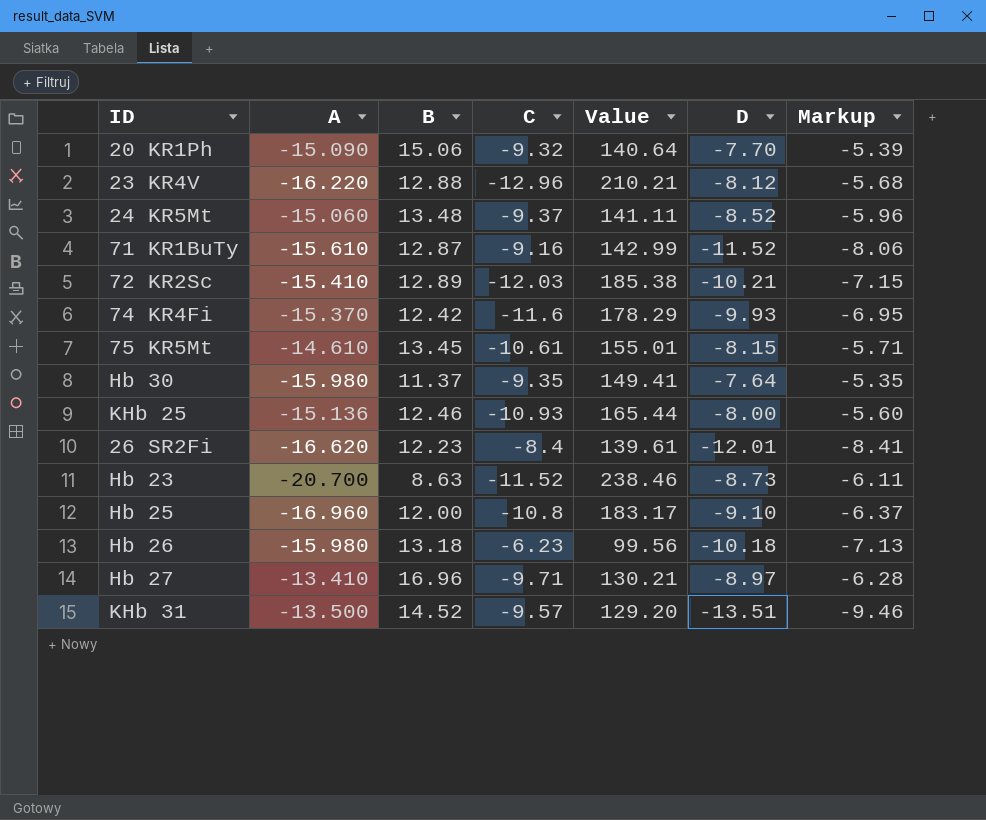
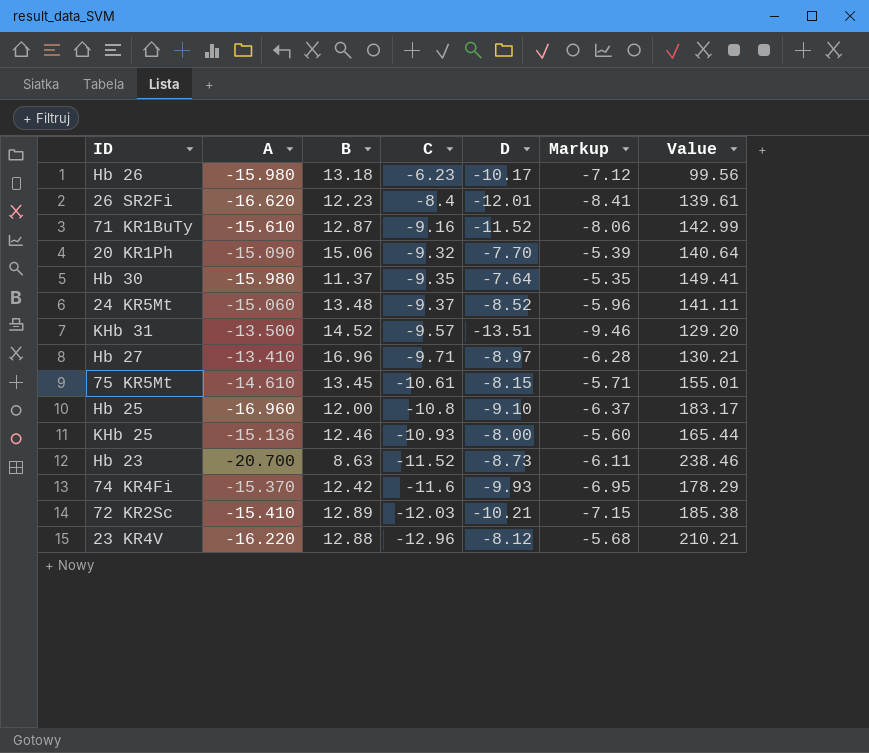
row order: none -> C descending
column Value | position: 5 -> 7
Hb 26 | D: -10.18 -> -10.17
Hb 26 | Markup: -7.13 -> -7.12

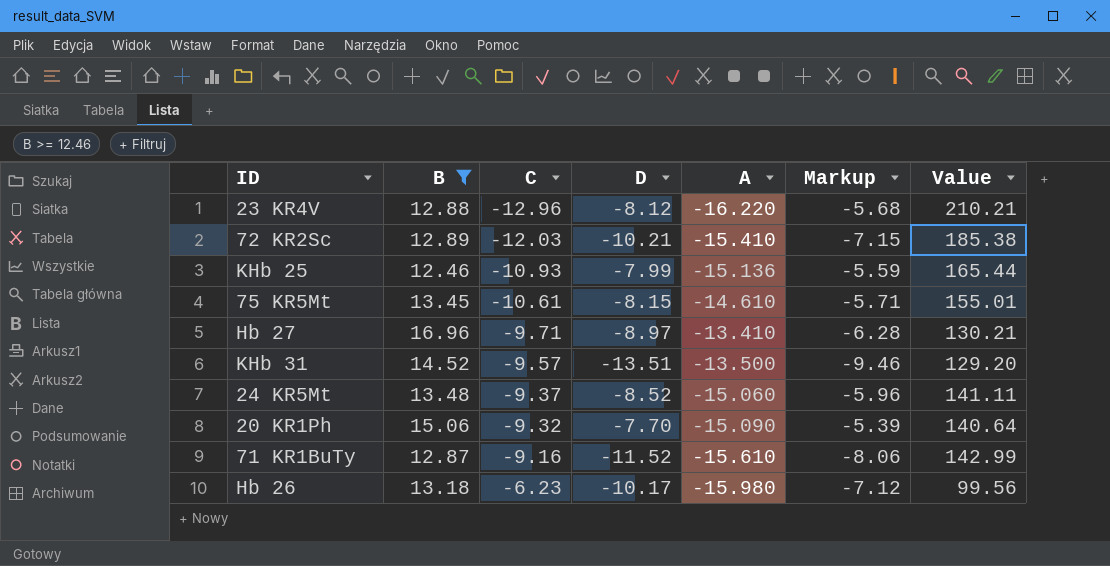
filter: none -> B >= 12.46
row order: C descending -> C ascending
column A | position: 2 -> 5
KHb 25 | D: -8.00 -> -7.99
KHb 25 | Markup: -5.60 -> -5.59

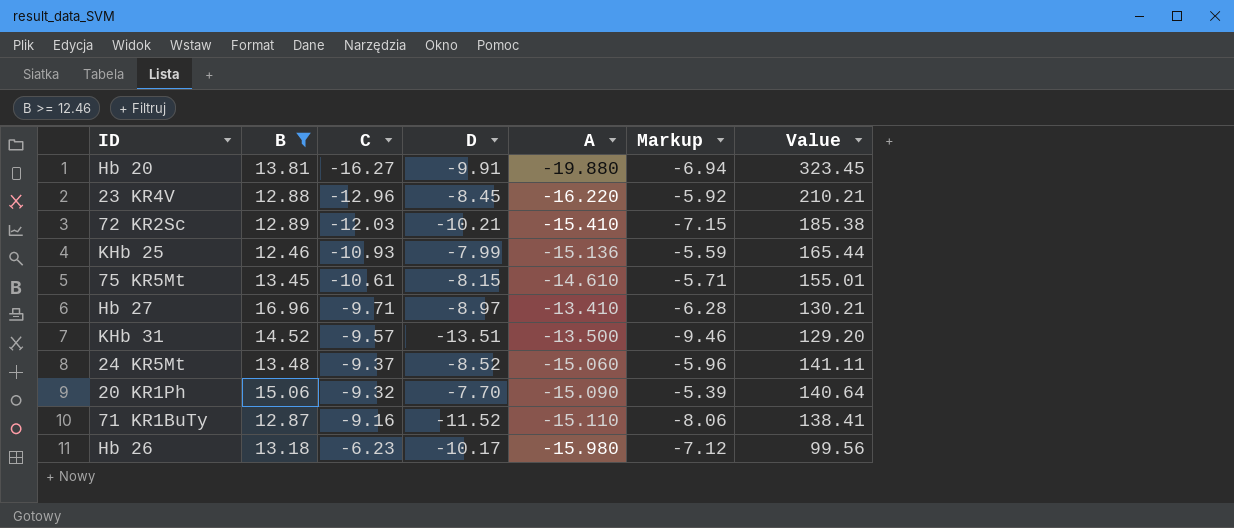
row Hb 20: none -> 13.81 | -16.27 | -9.91 | -19.880 | -6.94 | 323.45
23 KR4V | D: -8.12 -> -8.45
23 KR4V | Markup: -5.68 -> -5.92
71 KR1BuTy | A: -15.610 -> -15.110
71 KR1BuTy | Value: 142.99 -> 138.41

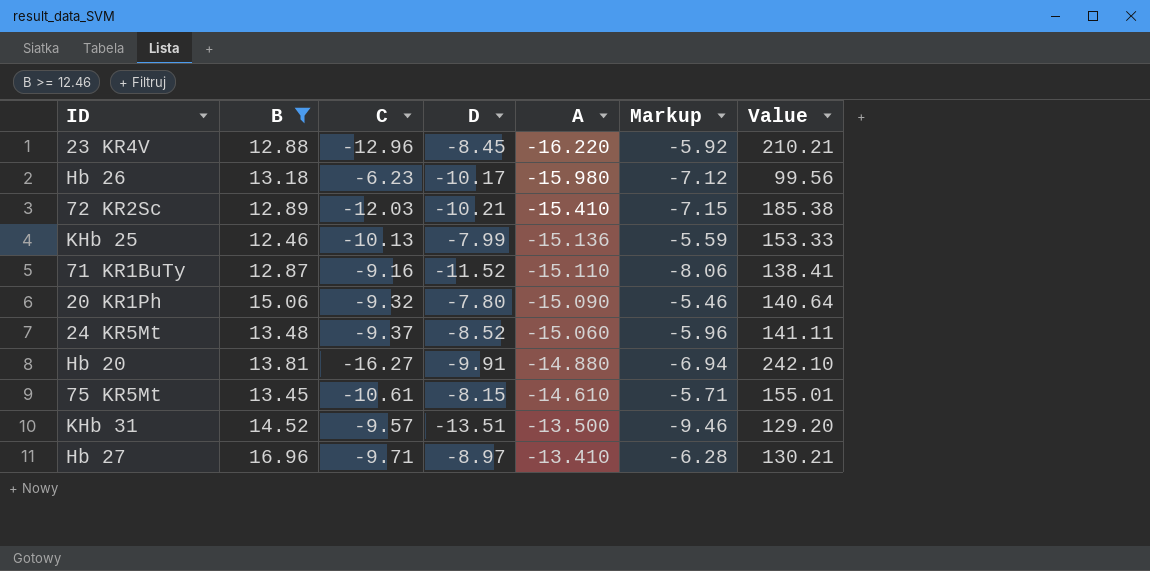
row order: C ascending -> A ascending
KHb 25 | C: -10.93 -> -10.13
KHb 25 | Value: 165.44 -> 153.33
20 KR1Ph | D: -7.70 -> -7.80
20 KR1Ph | Markup: -5.39 -> -5.46
Hb 20 | A: -19.880 -> -14.880
Hb 20 | Value: 323.45 -> 242.10

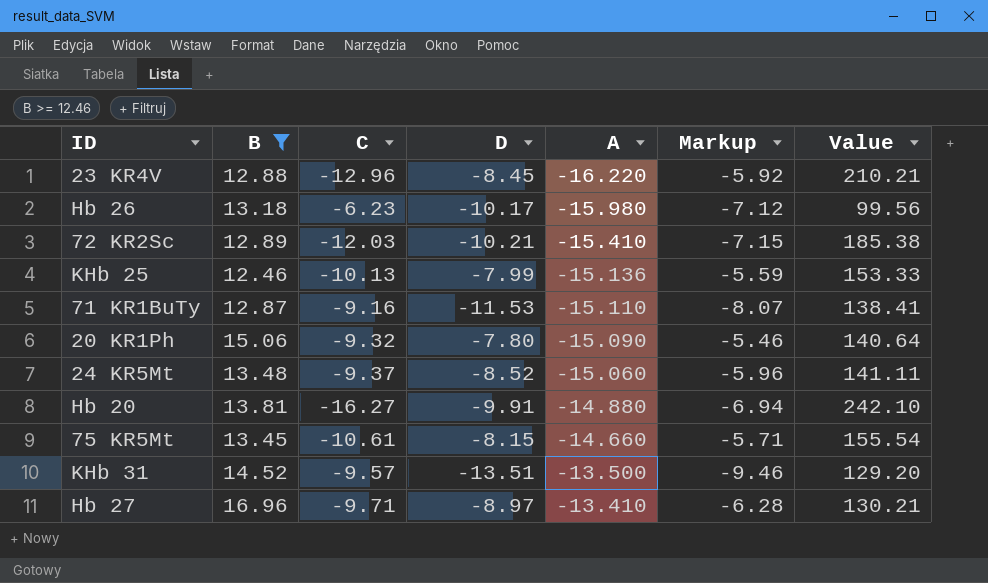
71 KR1BuTy | D: -11.52 -> -11.53
71 KR1BuTy | Markup: -8.06 -> -8.07
75 KR5Mt | A: -14.610 -> -14.660
75 KR5Mt | Value: 155.01 -> 155.54

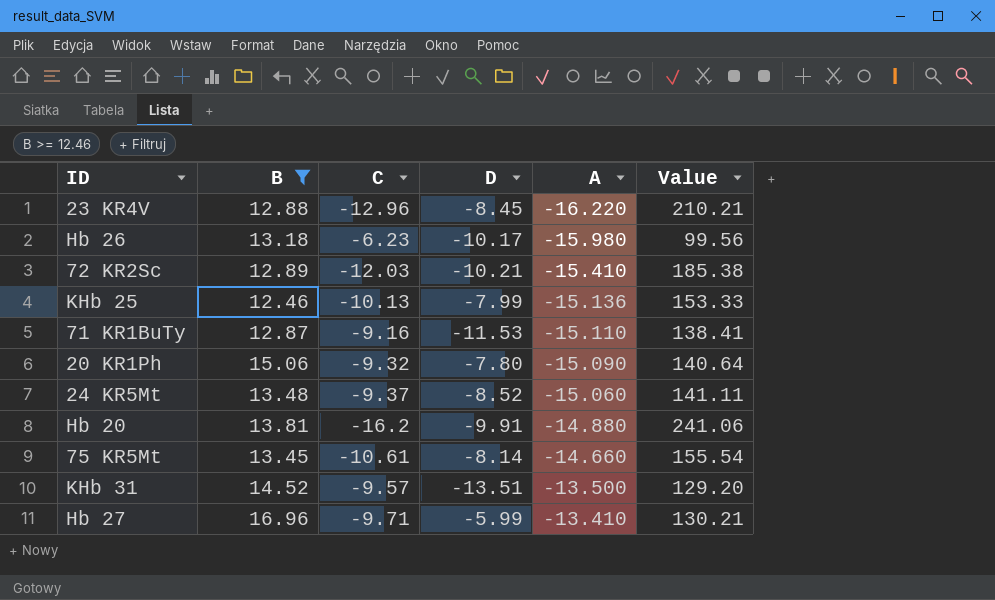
column Markup | formula: [D] * 0.7 -> none
Hb 20 | C: -16.27 -> -16.2
Hb 20 | Value: 242.10 -> 241.06
75 KR5Mt | D: -8.15 -> -8.14
Hb 27 | D: -8.97 -> -5.99

